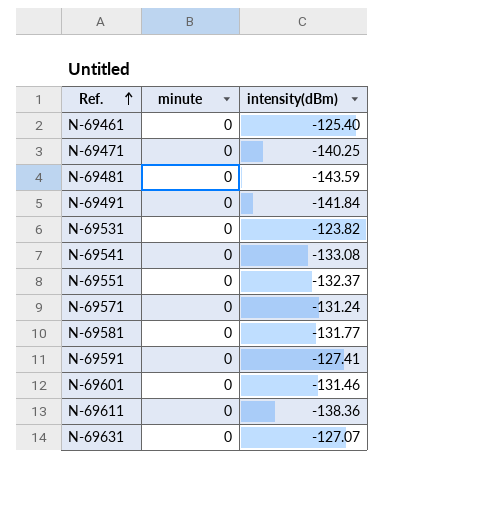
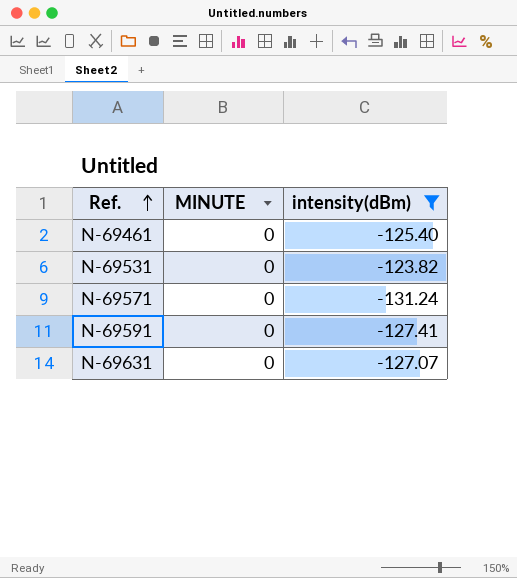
filter: none -> intensity(dBm) >= -131.24
column name: minute -> MINUTE

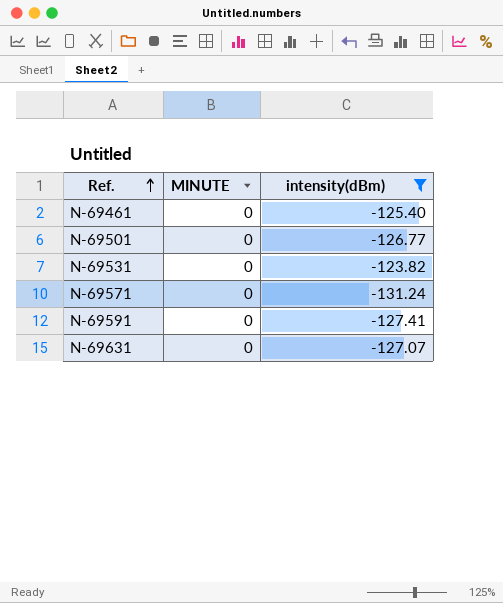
row N-69501: none -> 0 | -126.77

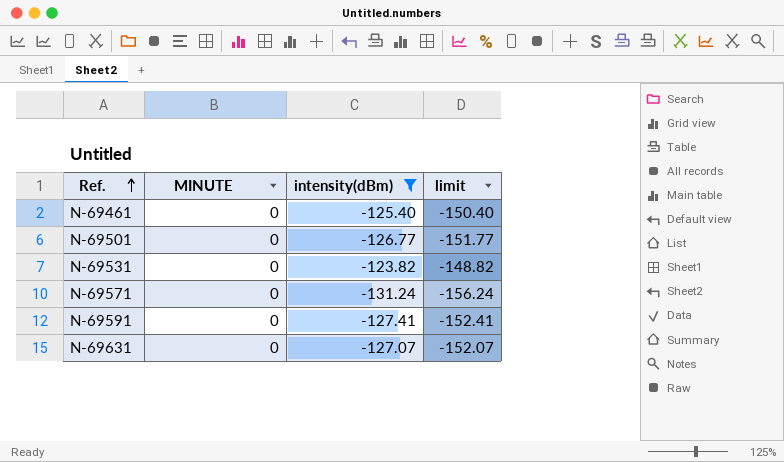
column limit | formula: none -> [intensity(dBm)] - 25

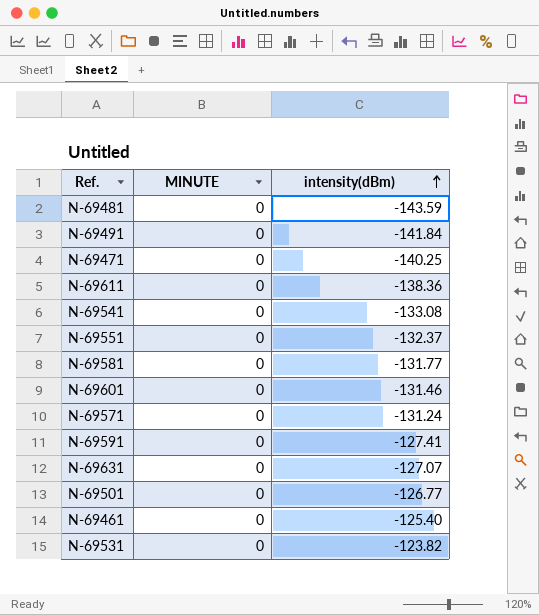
filter: intensity(dBm) >= -131.24 -> none
row order: Ref. ascending -> intensity(dBm) ascending
column limit | formula: [intensity(dBm)] - 25 -> none

